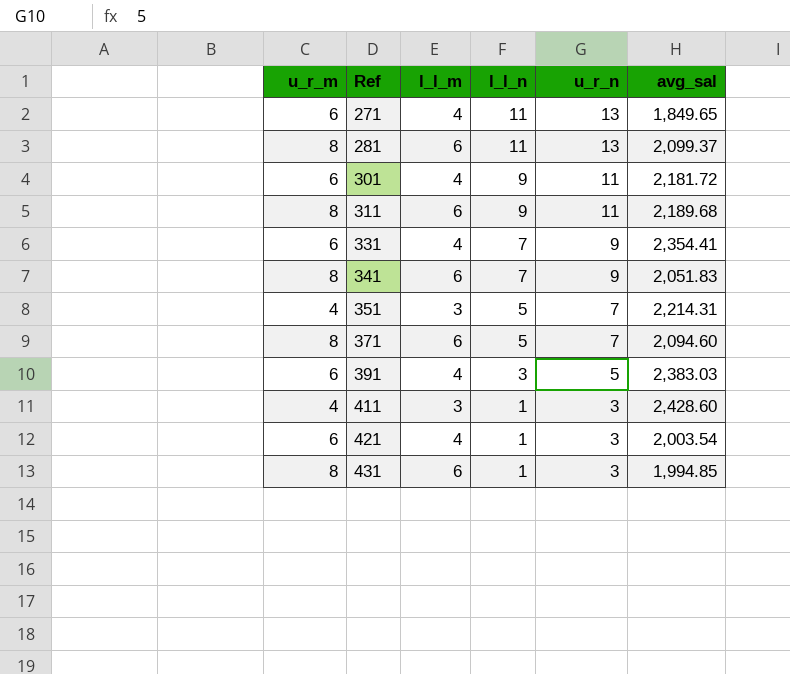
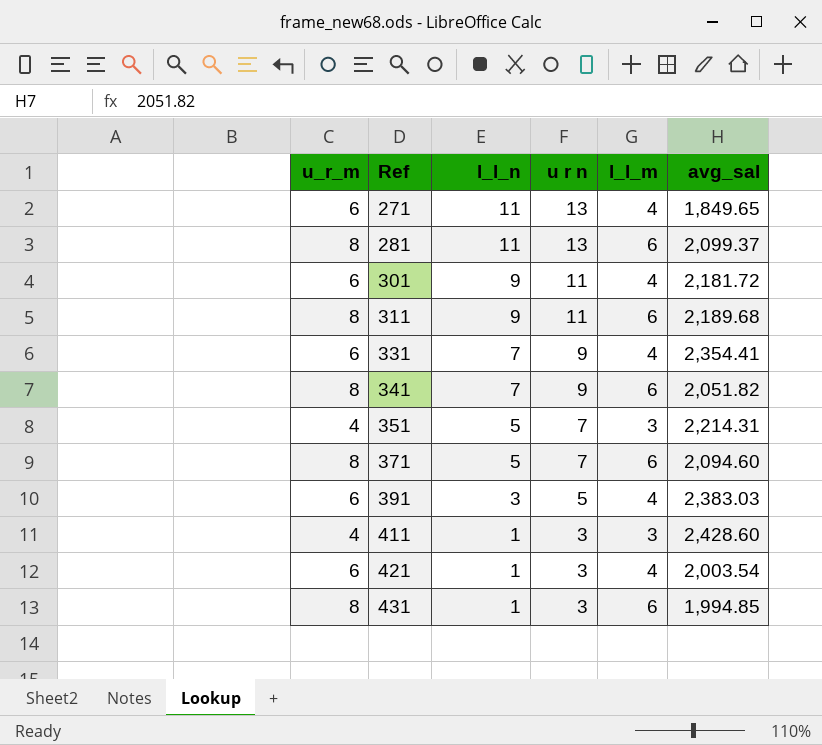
column name: u_r_n -> u r n
column l_l_m | position: 3 -> 5
341 | avg_sal: 2,051.83 -> 2,051.82

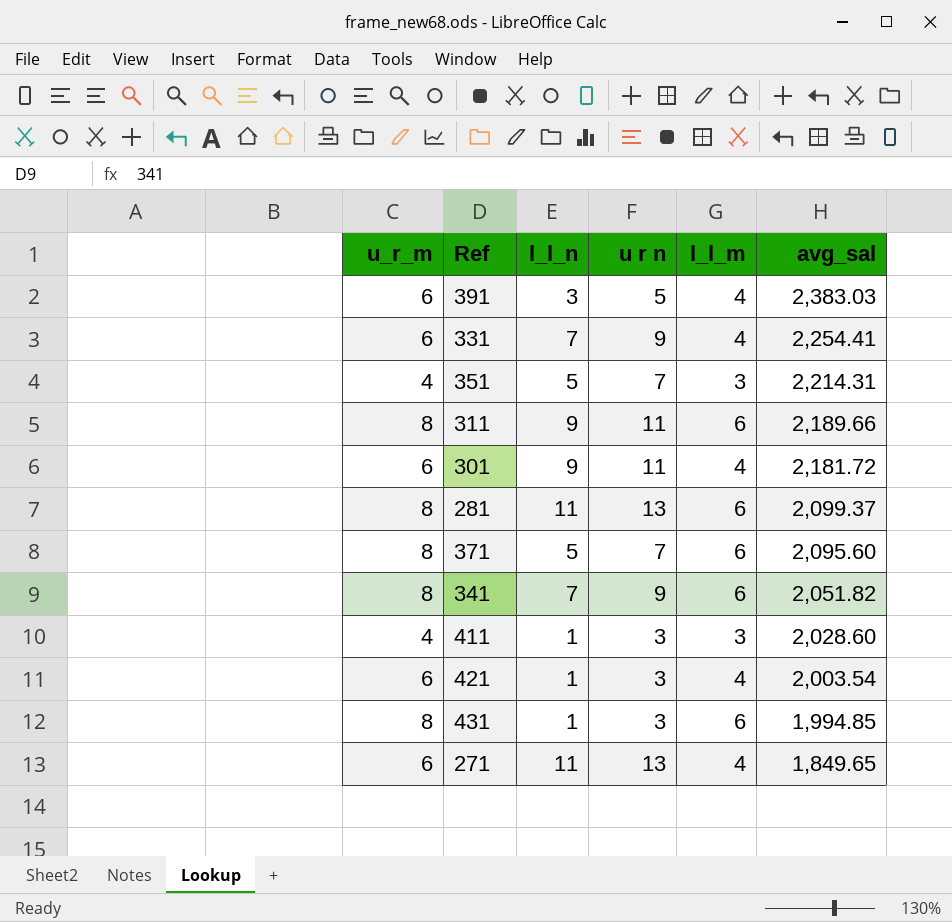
row order: Ref ascending -> avg_sal descending
331 | avg_sal: 2,354.41 -> 2,254.41
311 | avg_sal: 2,189.68 -> 2,189.66
371 | avg_sal: 2,094.60 -> 2,095.60
411 | avg_sal: 2,428.60 -> 2,028.60

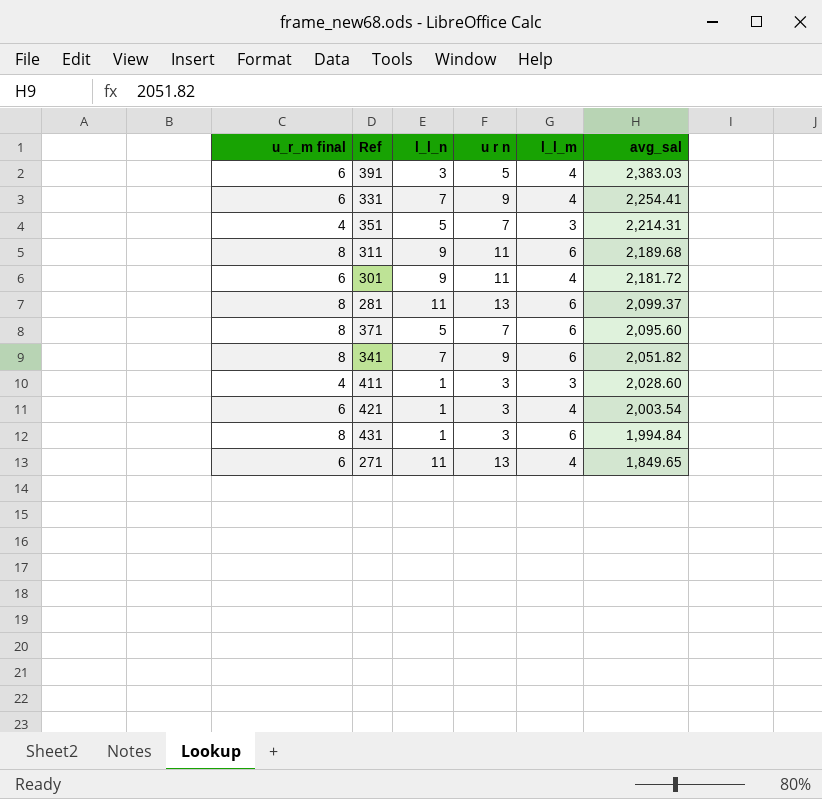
column name: u_r_m -> u_r_m final
311 | avg_sal: 2,189.66 -> 2,189.68
431 | avg_sal: 1,994.85 -> 1,994.84

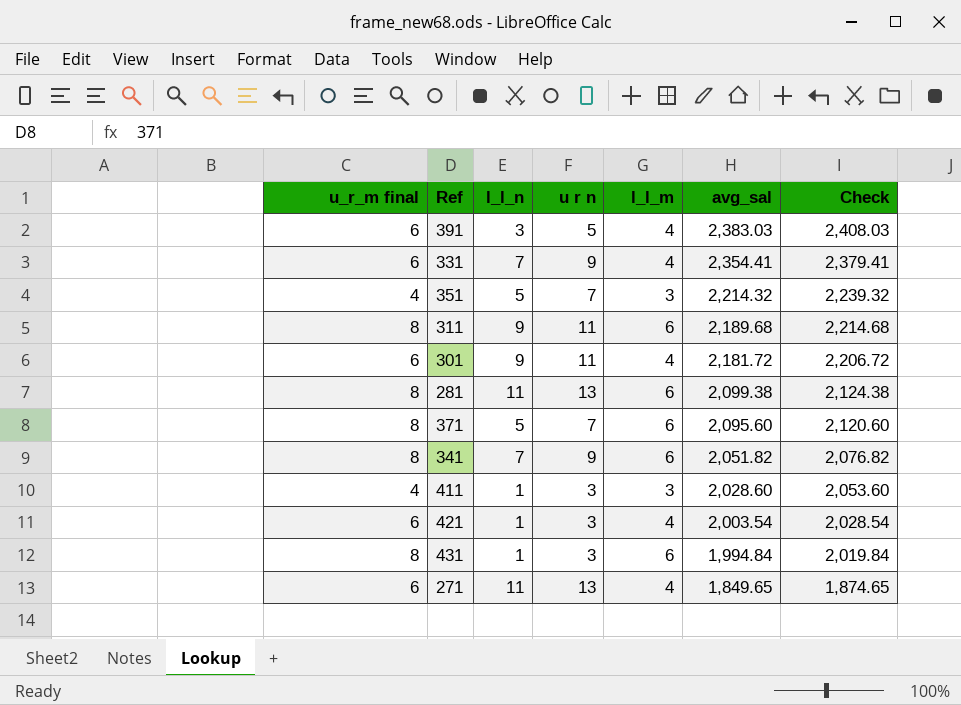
column Check | formula: none -> [avg_sal] + 25
331 | avg_sal: 2,254.41 -> 2,354.41
351 | avg_sal: 2,214.31 -> 2,214.32
281 | avg_sal: 2,099.37 -> 2,099.38

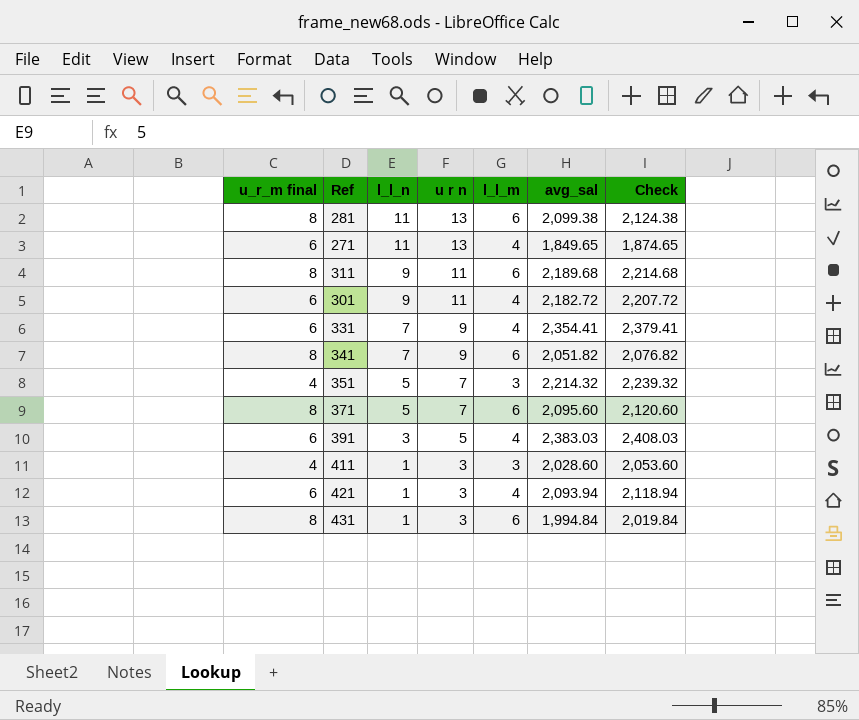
row order: avg_sal descending -> l_l_n descending
301 | avg_sal: 2,181.72 -> 2,182.72
301 | Check: 2,206.72 -> 2,207.72
421 | avg_sal: 2,003.54 -> 2,093.94
421 | Check: 2,028.54 -> 2,118.94

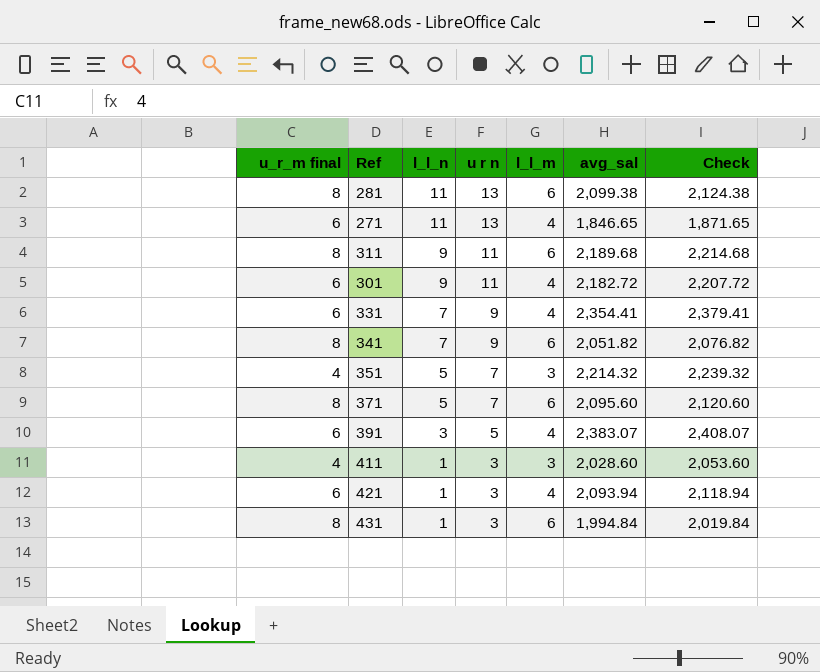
271 | avg_sal: 1,849.65 -> 1,846.65
271 | Check: 1,874.65 -> 1,871.65
391 | avg_sal: 2,383.03 -> 2,383.07
391 | Check: 2,408.03 -> 2,408.07

